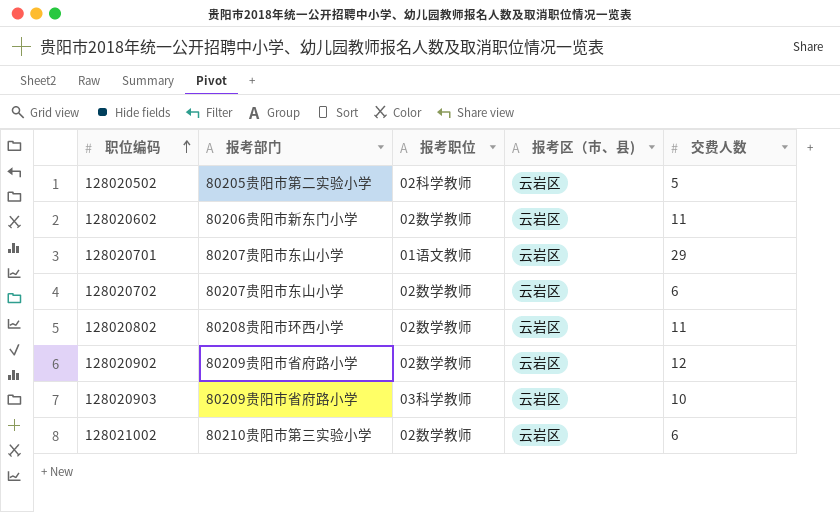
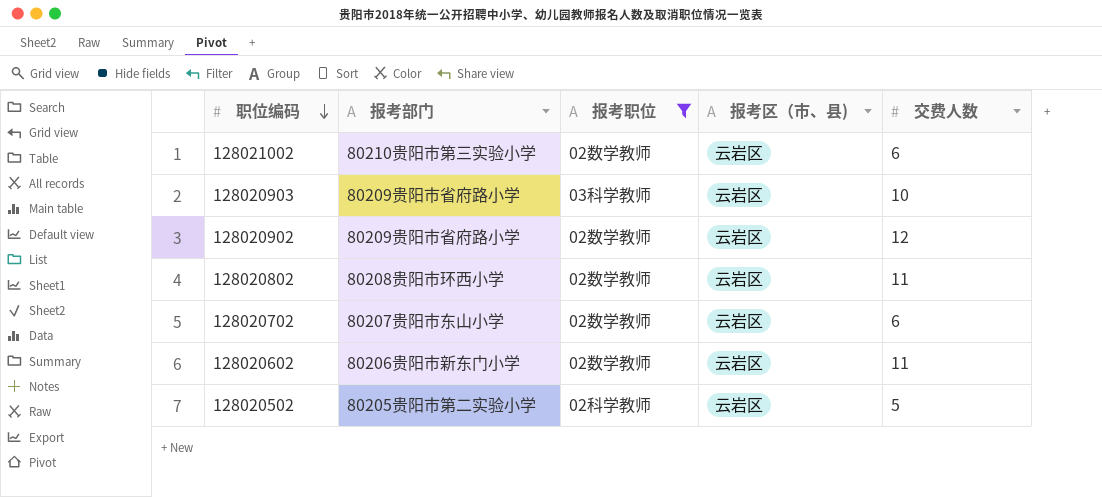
filter: none -> 报考职位 != 01语文教师
row order: 职位编码 ascending -> 职位编码 descending

